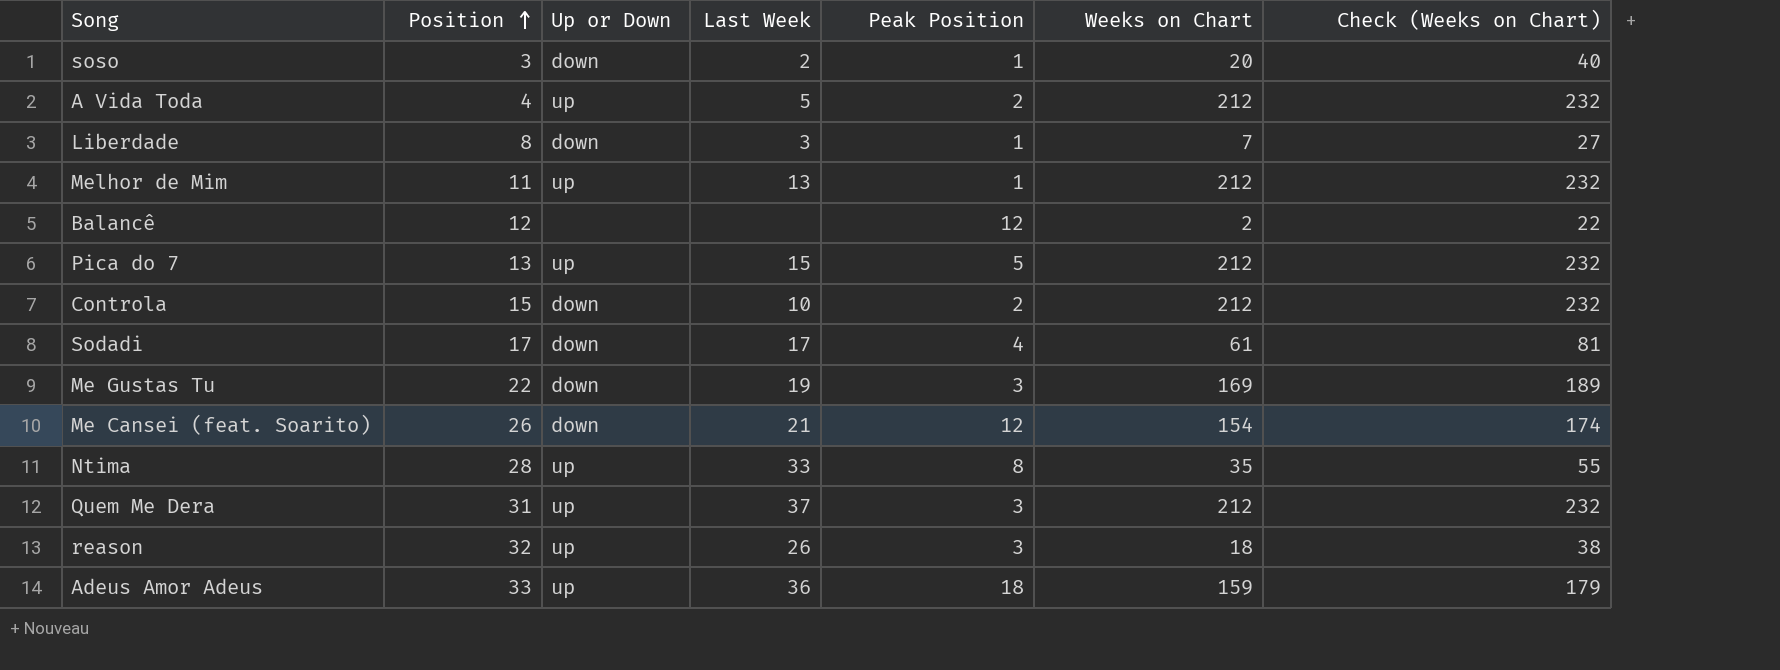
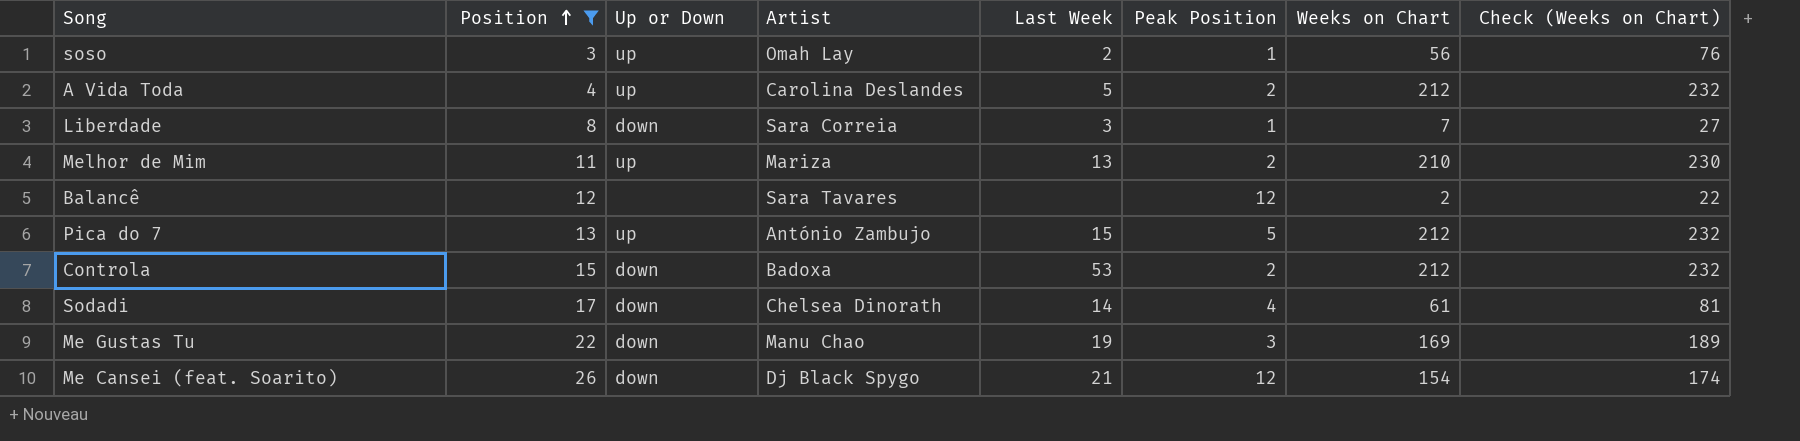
filter: none -> Position <= 26
column Artist | position: none -> 4
soso | Up or Down: down -> up
soso | Weeks on Chart: 20 -> 56
soso | Check (Weeks on Chart): 40 -> 76
Melhor de Mim | Peak Position: 1 -> 2
Melhor de Mim | Weeks on Chart: 212 -> 210
Melhor de Mim | Check (Weeks on Chart): 232 -> 230
Controla | Last Week: 10 -> 53
Sodadi | Last Week: 17 -> 14

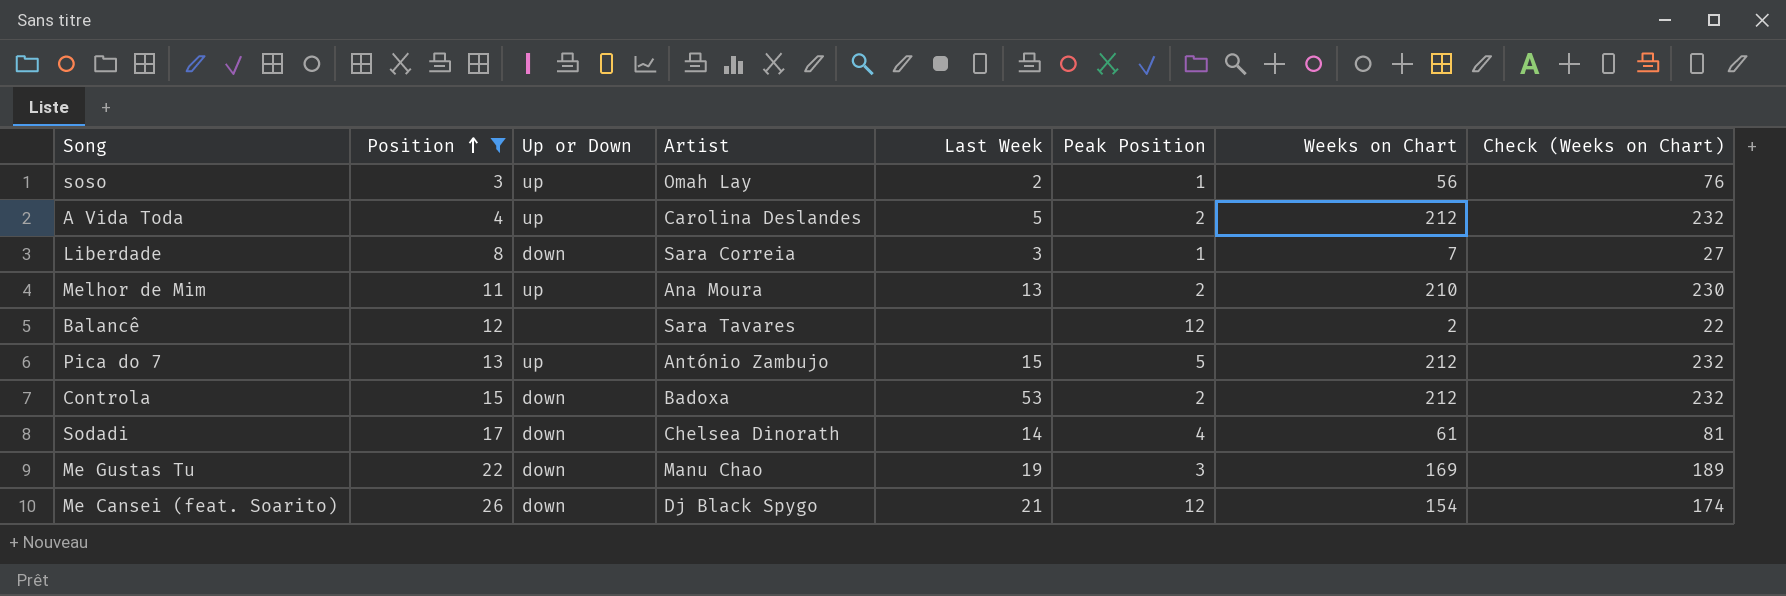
Melhor de Mim | Artist: Mariza -> Ana Moura

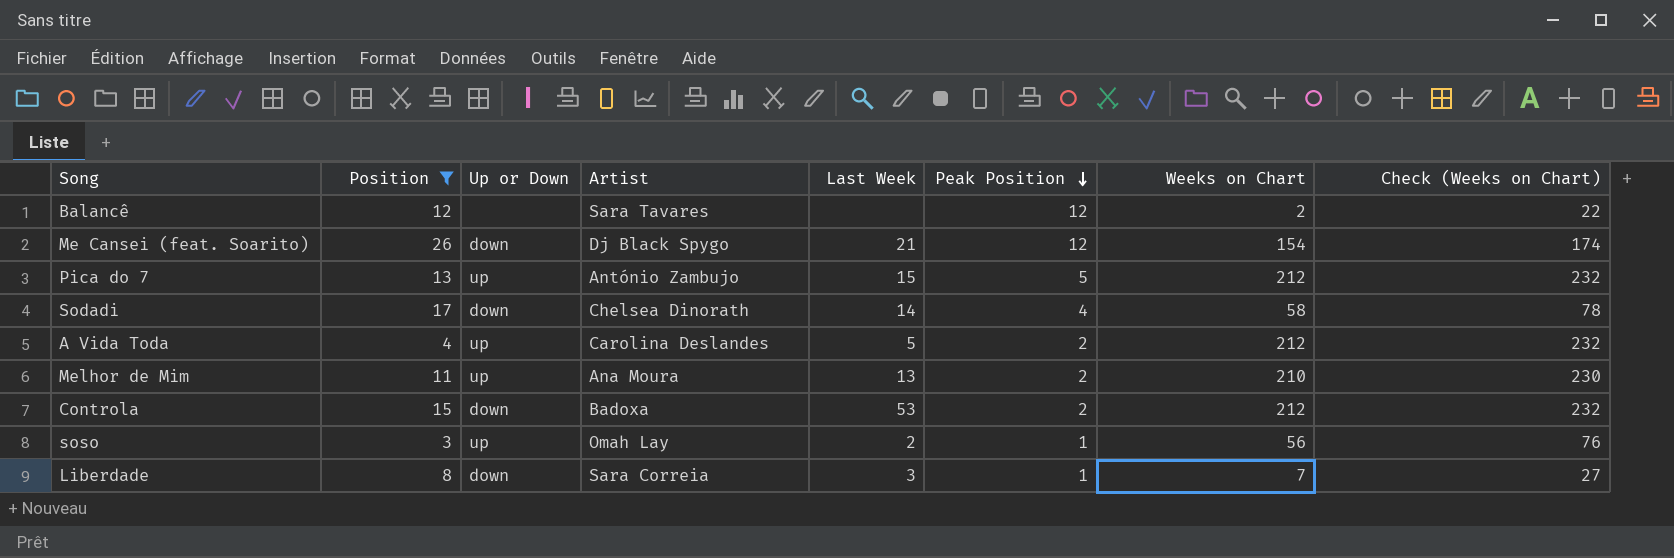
row order: Position ascending -> Peak Position descending
row Me Gustas Tu: 22 | down | Manu Chao | 19 | 3 | 169 | 189 -> none
Sodadi | Weeks on Chart: 61 -> 58
Sodadi | Check (Weeks on Chart): 81 -> 78

